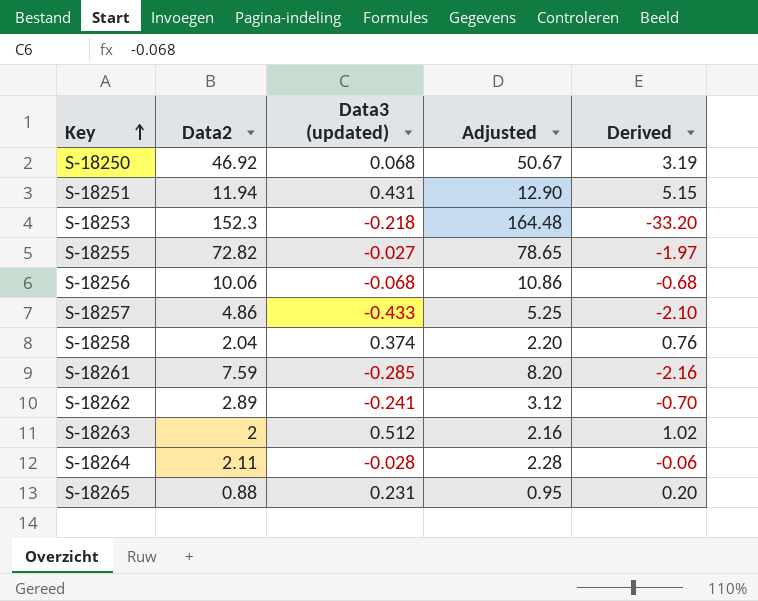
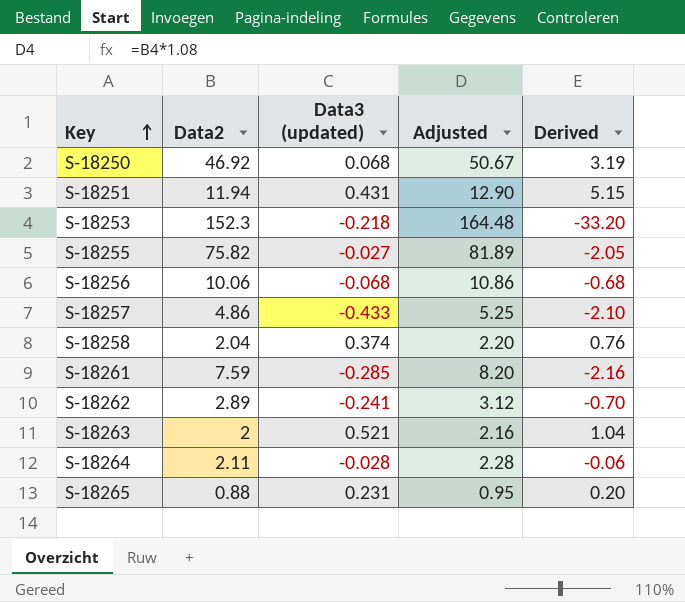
S-18255 | Data2: 72.82 -> 75.82
S-18255 | Adjusted: 78.65 -> 81.89
S-18255 | Derived: -1.97 -> -2.05
S-18263 | Data3 (updated): 0.512 -> 0.521
S-18263 | Derived: 1.02 -> 1.04

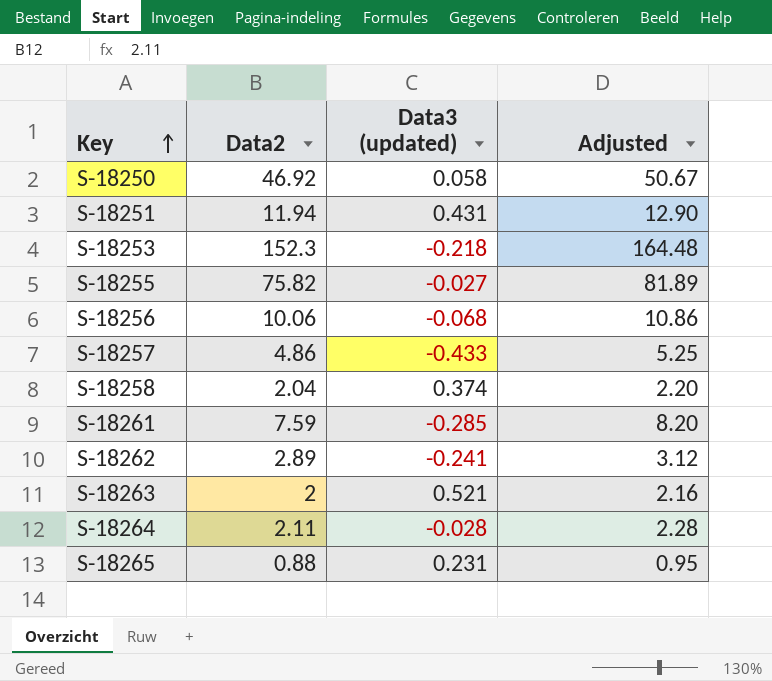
column Derived | formula: [Data2] * [Data3 (updated)] -> none
S-18250 | Data3 (updated): 0.068 -> 0.058

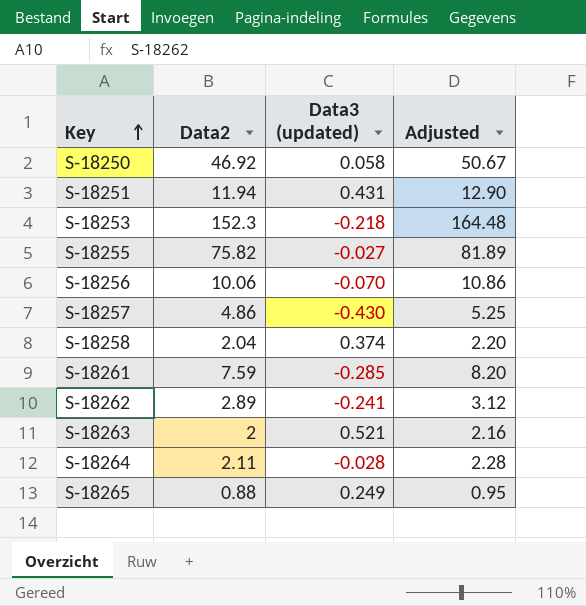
S-18256 | Data3 (updated): -0.068 -> -0.070
S-18257 | Data3 (updated): -0.433 -> -0.430
S-18265 | Data3 (updated): 0.231 -> 0.249

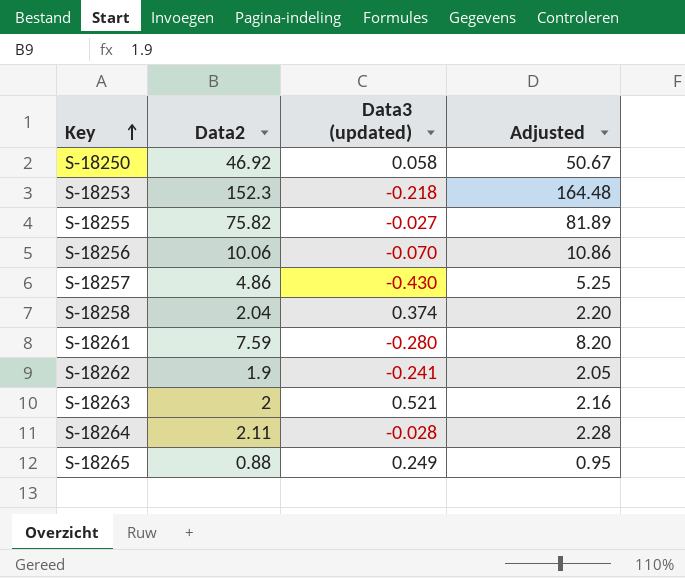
row S-18251: 11.94 | 0.431 | 12.90 -> none
S-18261 | Data3 (updated): -0.285 -> -0.280
S-18262 | Data2: 2.89 -> 1.9
S-18262 | Adjusted: 3.12 -> 2.05

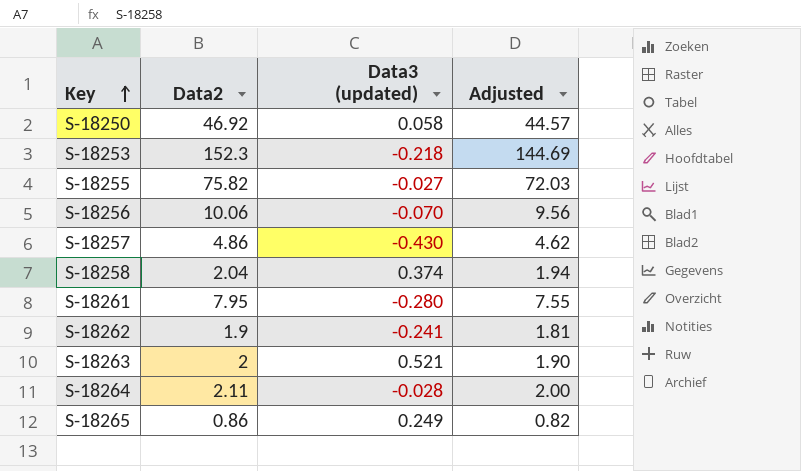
column Adjusted | formula: [Data2] * 1.08 -> [Data2] * 0.95
S-18261 | Data2: 7.59 -> 7.95
S-18265 | Data2: 0.88 -> 0.86

